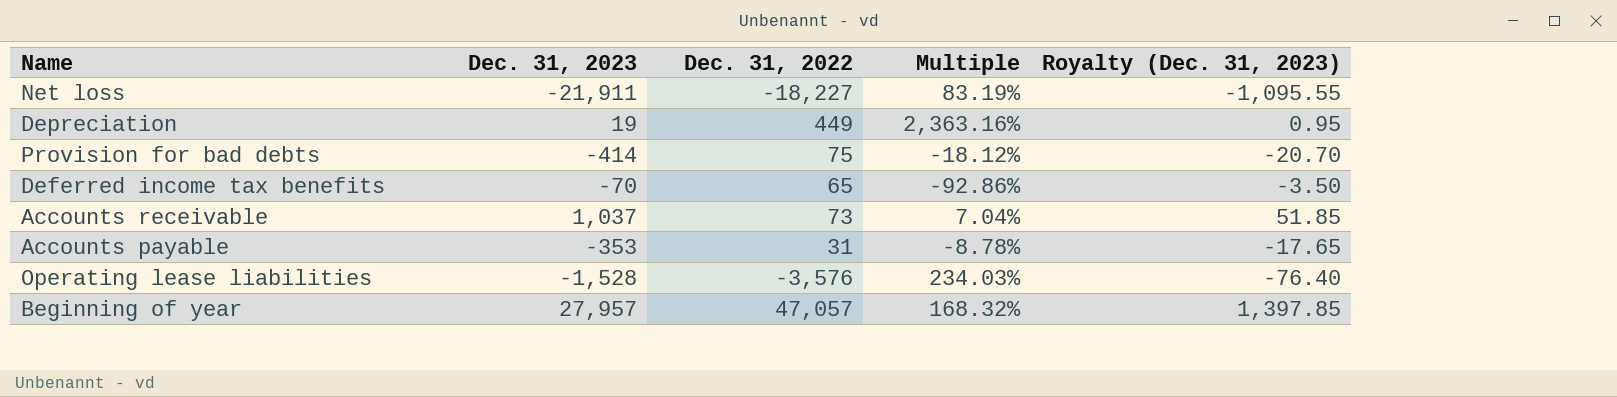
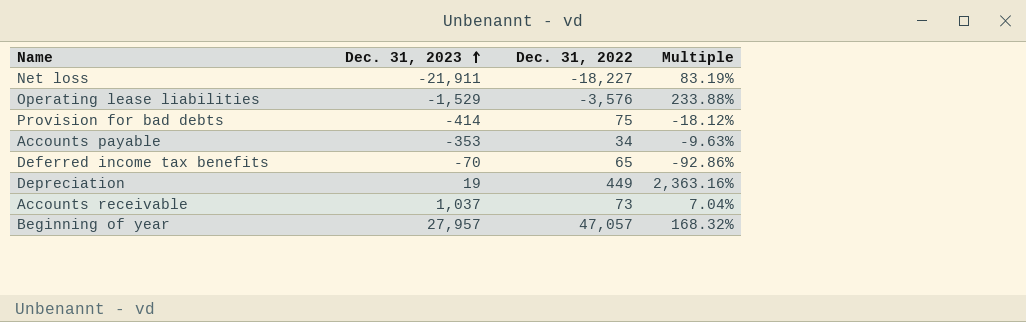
row order: none -> Dec. 31, 2023 ascending
column Royalty (Dec. 31, 2023) | formula: [Dec. 31, 2023] * 0.05 -> none
Operating lease liabilities | Dec. 31, 2023: -1,528 -> -1,529
Operating lease liabilities | Multiple: 234.03% -> 233.88%
Accounts payable | Dec. 31, 2022: 31 -> 34
Accounts payable | Multiple: -8.78% -> -9.63%

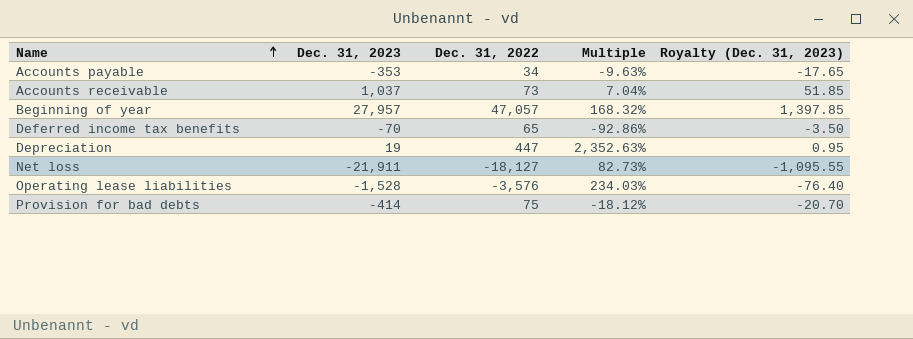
row order: Dec. 31, 2023 ascending -> Name ascending
column Royalty (Dec. 31, 2023) | formula: none -> [Dec. 31, 2023] * 0.05
Depreciation | Dec. 31, 2022: 449 -> 447
Depreciation | Multiple: 2,363.16% -> 2,352.63%
Net loss | Dec. 31, 2022: -18,227 -> -18,127
Net loss | Multiple: 83.19% -> 82.73%
Operating lease liabilities | Dec. 31, 2023: -1,529 -> -1,528
Operating lease liabilities | Multiple: 233.88% -> 234.03%

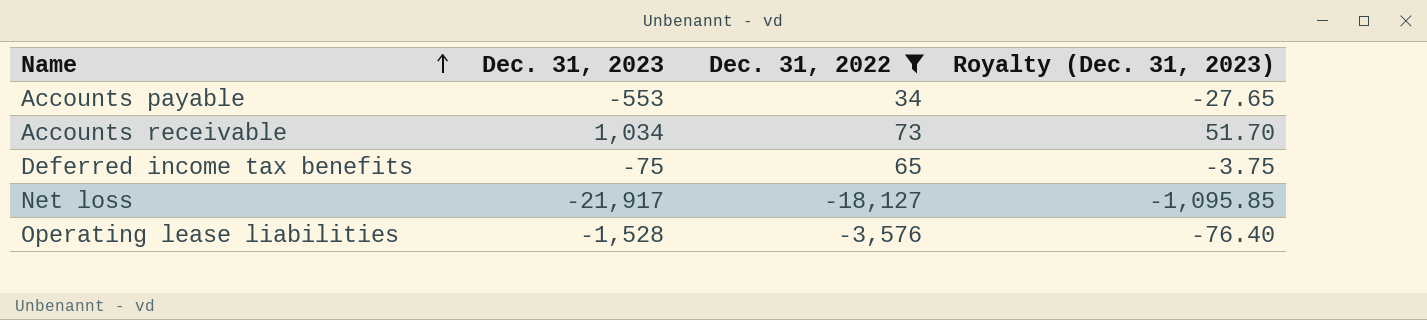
filter: none -> Dec. 31, 2022 <= 73
column Multiple | formula: [Dec. 31, 2022] / [Dec. 31, 2023] -> none
Accounts payable | Dec. 31, 2023: -353 -> -553
Accounts payable | Royalty (Dec. 31, 2023): -17.65 -> -27.65
Accounts receivable | Dec. 31, 2023: 1,037 -> 1,034
Accounts receivable | Royalty (Dec. 31, 2023): 51.85 -> 51.70
Deferred income tax benefits | Dec. 31, 2023: -70 -> -75
Deferred income tax benefits | Royalty (Dec. 31, 2023): -3.50 -> -3.75
Net loss | Dec. 31, 2023: -21,911 -> -21,917
Net loss | Royalty (Dec. 31, 2023): -1,095.55 -> -1,095.85

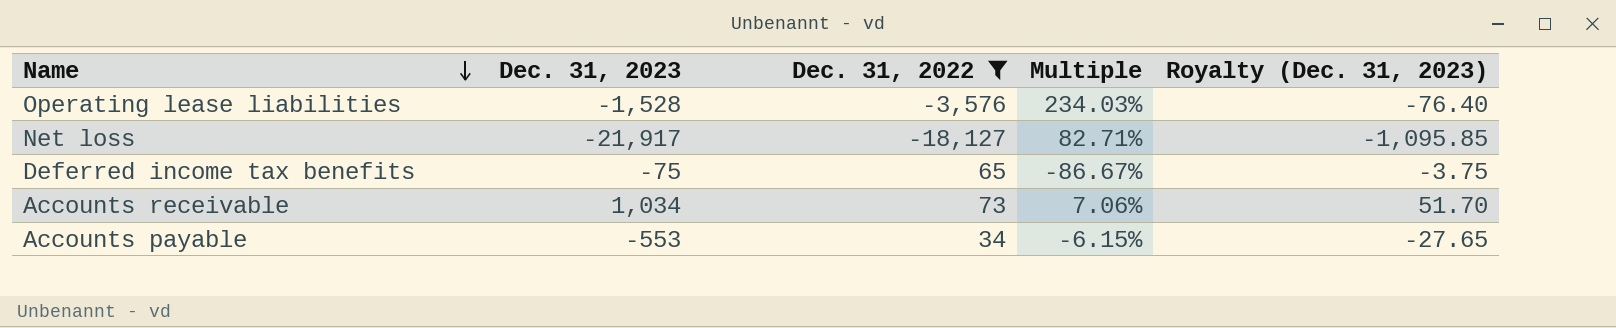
row order: Name ascending -> Name descending
column Multiple | formula: none -> [Dec. 31, 2022] / [Dec. 31, 2023]

